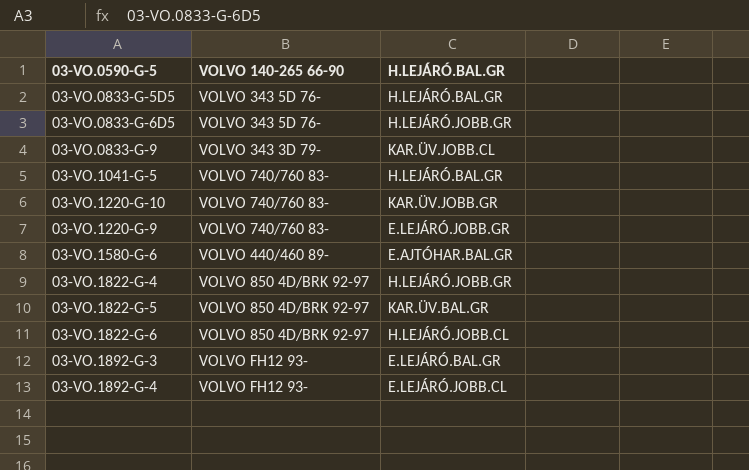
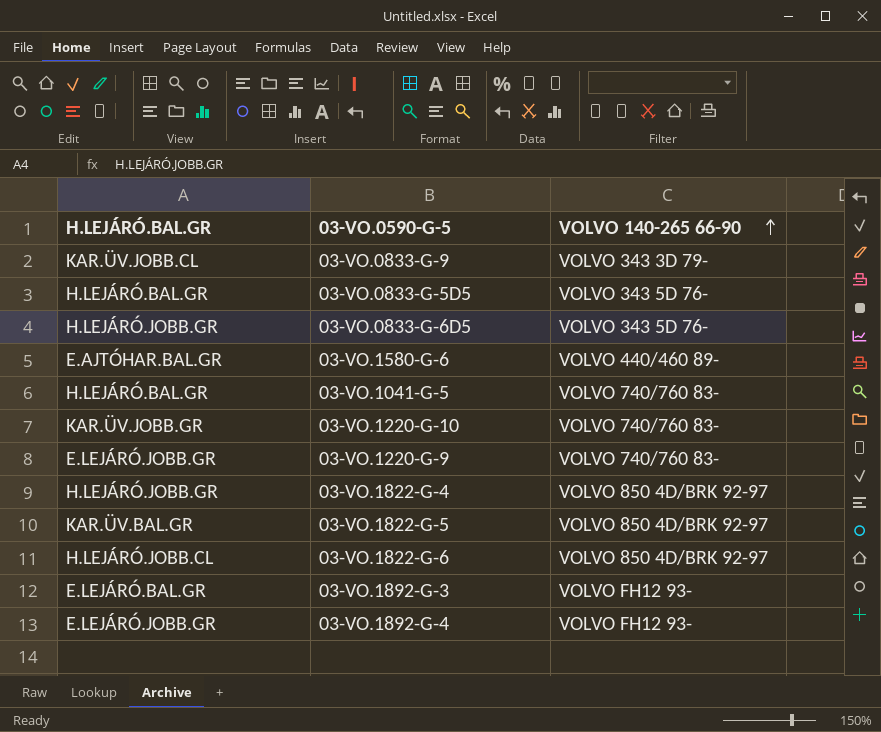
row order: none -> VOLVO 140-265 66-90 ascending
column H.LEJÁRÓ.BAL.GR | position: 3 -> 1
03-VO.1892-G-4 | H.LEJÁRÓ.BAL.GR: E.LEJÁRÓ.JOBB.CL -> E.LEJÁRÓ.JOBB.GR

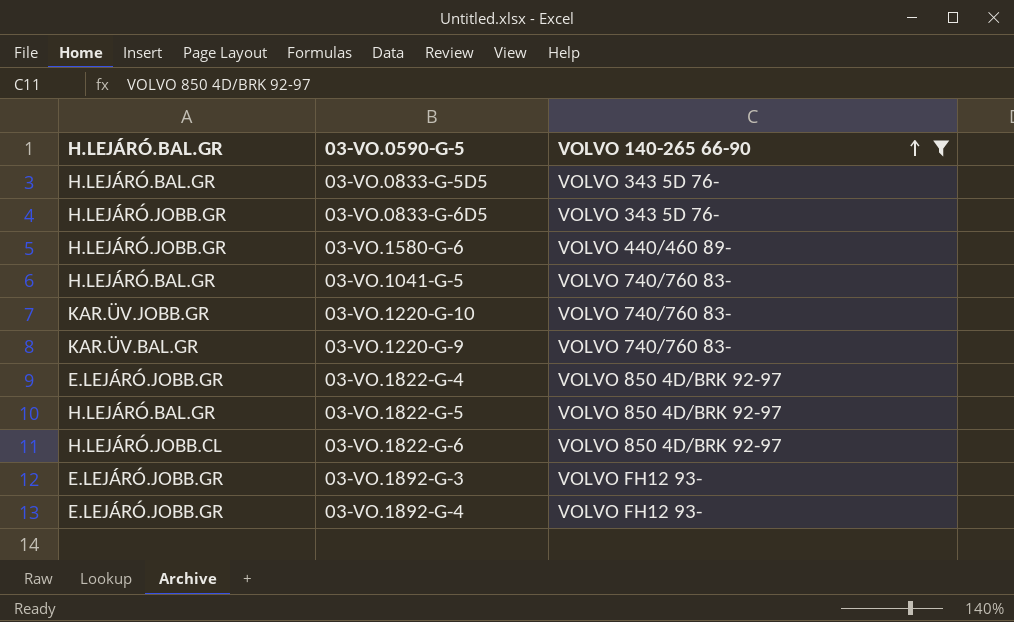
filter: none -> VOLVO 140-265 66-90 != VOLVO 343 3D 79-
03-VO.1580-G-6 | H.LEJÁRÓ.BAL.GR: E.AJTÓHAR.BAL.GR -> H.LEJÁRÓ.JOBB.GR
03-VO.1220-G-9 | H.LEJÁRÓ.BAL.GR: E.LEJÁRÓ.JOBB.GR -> KAR.ÜV.BAL.GR
03-VO.1822-G-4 | H.LEJÁRÓ.BAL.GR: H.LEJÁRÓ.JOBB.GR -> E.LEJÁRÓ.JOBB.GR
03-VO.1822-G-5 | H.LEJÁRÓ.BAL.GR: KAR.ÜV.BAL.GR -> H.LEJÁRÓ.BAL.GR
03-VO.1892-G-3 | H.LEJÁRÓ.BAL.GR: E.LEJÁRÓ.BAL.GR -> E.LEJÁRÓ.JOBB.GR

